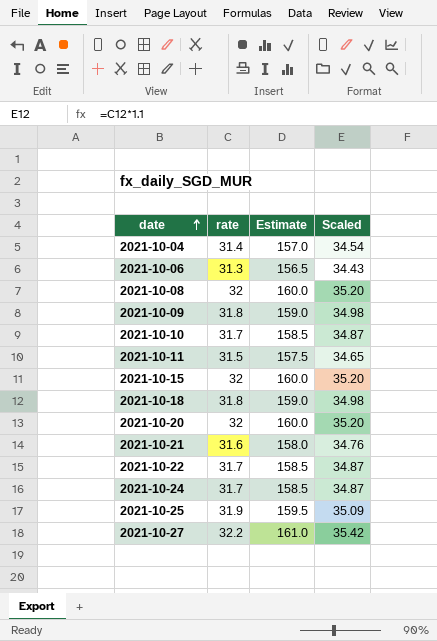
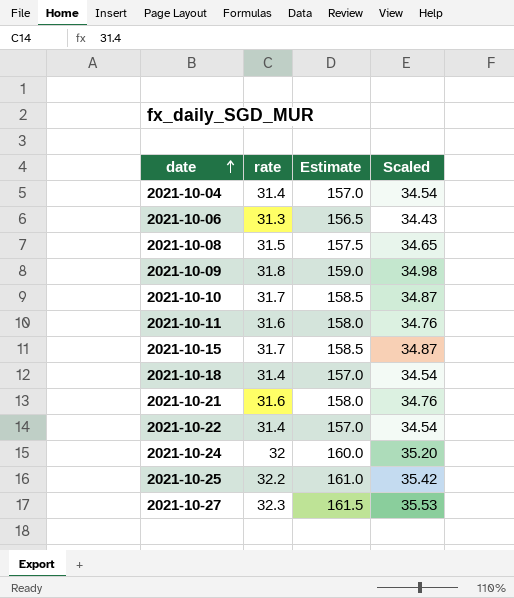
row 2021-10-20: 32 | 160.0 | 35.20 -> none
2021-10-08 | rate: 32 -> 31.5
2021-10-08 | Estimate: 160.0 -> 157.5
2021-10-08 | Scaled: 35.20 -> 34.65
2021-10-11 | rate: 31.5 -> 31.6
2021-10-11 | Estimate: 157.5 -> 158.0
2021-10-11 | Scaled: 34.65 -> 34.76
2021-10-15 | rate: 32 -> 31.7
2021-10-15 | Estimate: 160.0 -> 158.5
2021-10-15 | Scaled: 35.20 -> 34.87
2021-10-18 | rate: 31.8 -> 31.4
2021-10-18 | Estimate: 159.0 -> 157.0
2021-10-18 | Scaled: 34.98 -> 34.54
2021-10-22 | rate: 31.7 -> 31.4
2021-10-22 | Estimate: 158.5 -> 157.0
2021-10-22 | Scaled: 34.87 -> 34.54
2021-10-24 | rate: 31.7 -> 32
2021-10-24 | Estimate: 158.5 -> 160.0
2021-10-24 | Scaled: 34.87 -> 35.20
2021-10-25 | rate: 31.9 -> 32.2
2021-10-25 | Estimate: 159.5 -> 161.0
2021-10-25 | Scaled: 35.09 -> 35.42
2021-10-27 | rate: 32.2 -> 32.3
2021-10-27 | Estimate: 161.0 -> 161.5
2021-10-27 | Scaled: 35.42 -> 35.53

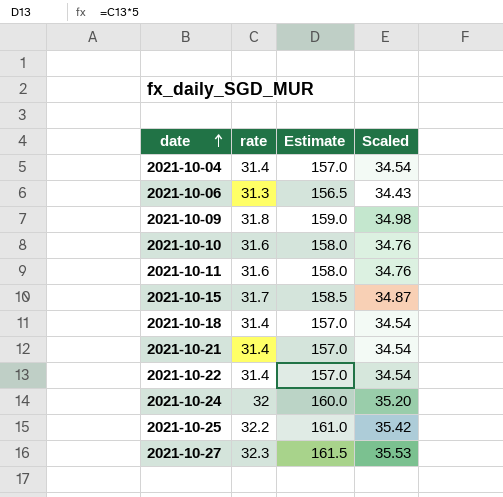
row 2021-10-08: 31.5 | 157.5 | 34.65 -> none
2021-10-10 | rate: 31.7 -> 31.6
2021-10-10 | Estimate: 158.5 -> 158.0
2021-10-10 | Scaled: 34.87 -> 34.76
2021-10-21 | rate: 31.6 -> 31.4
2021-10-21 | Estimate: 158.0 -> 157.0
2021-10-21 | Scaled: 34.76 -> 34.54

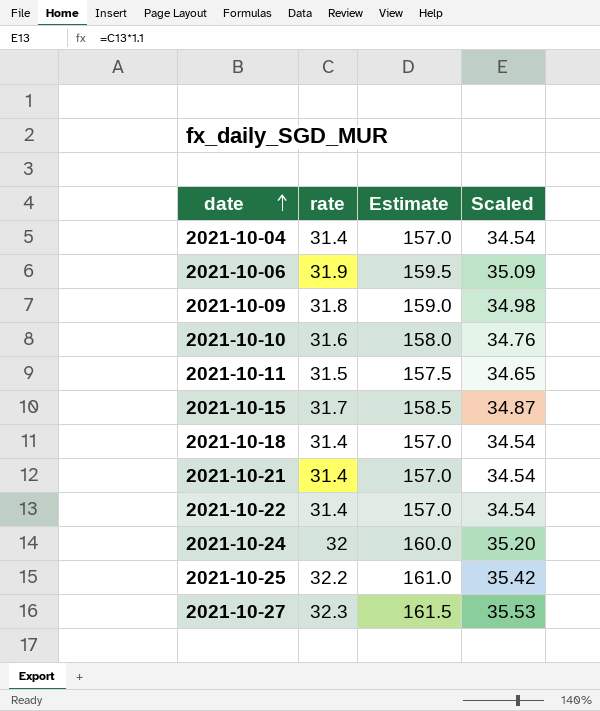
2021-10-06 | rate: 31.3 -> 31.9
2021-10-06 | Estimate: 156.5 -> 159.5
2021-10-06 | Scaled: 34.43 -> 35.09
2021-10-11 | rate: 31.6 -> 31.5
2021-10-11 | Estimate: 158.0 -> 157.5
2021-10-11 | Scaled: 34.76 -> 34.65

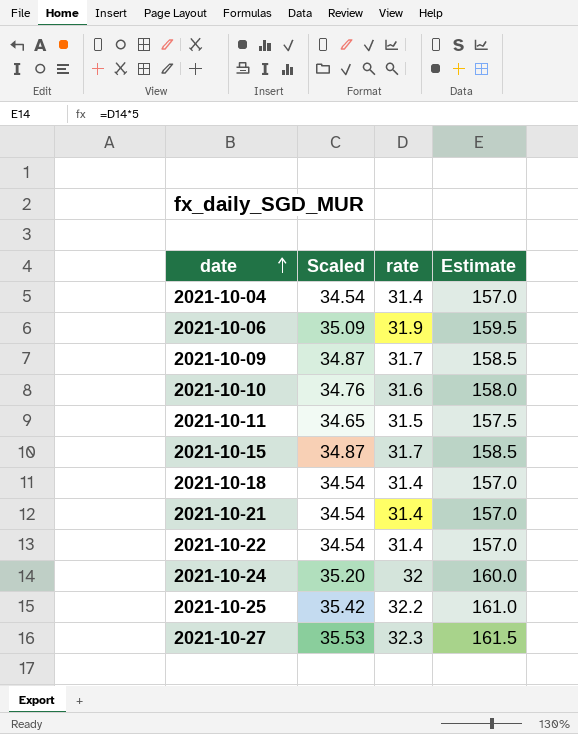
column Scaled | position: 4 -> 2
2021-10-09 | Scaled: 34.98 -> 34.87
2021-10-09 | rate: 31.8 -> 31.7
2021-10-09 | Estimate: 159.0 -> 158.5

